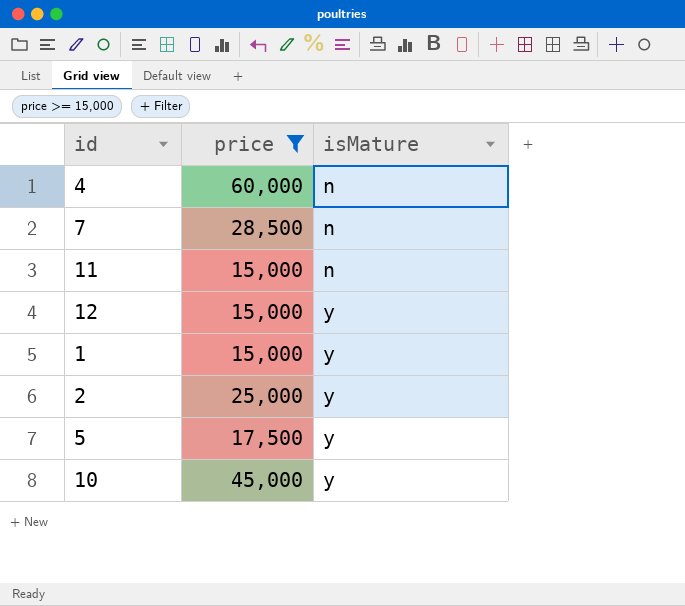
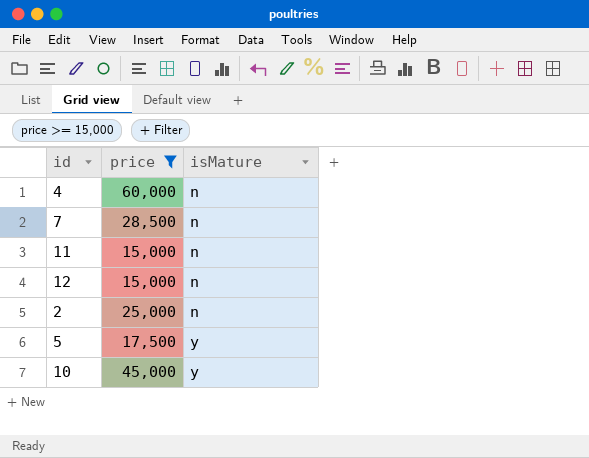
row 1: 15,000 | y -> none
12 | isMature: y -> n
2 | isMature: y -> n

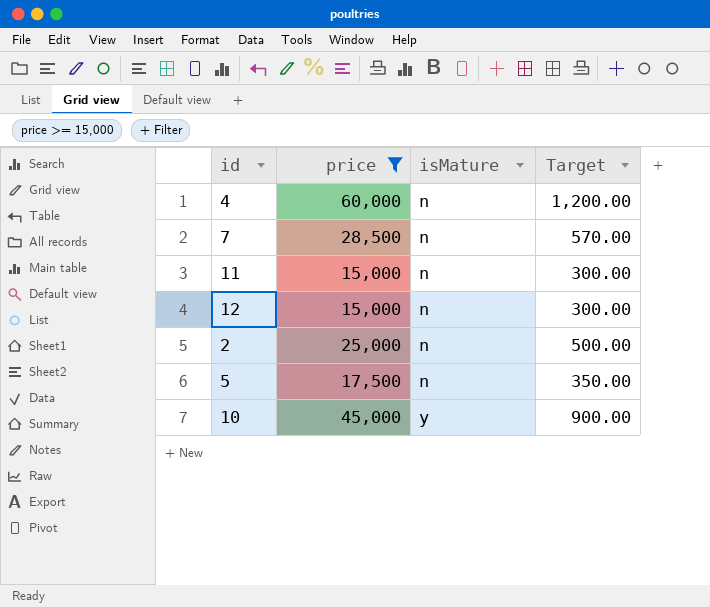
column Target | formula: none -> [price] * 0.02
5 | isMature: y -> n

